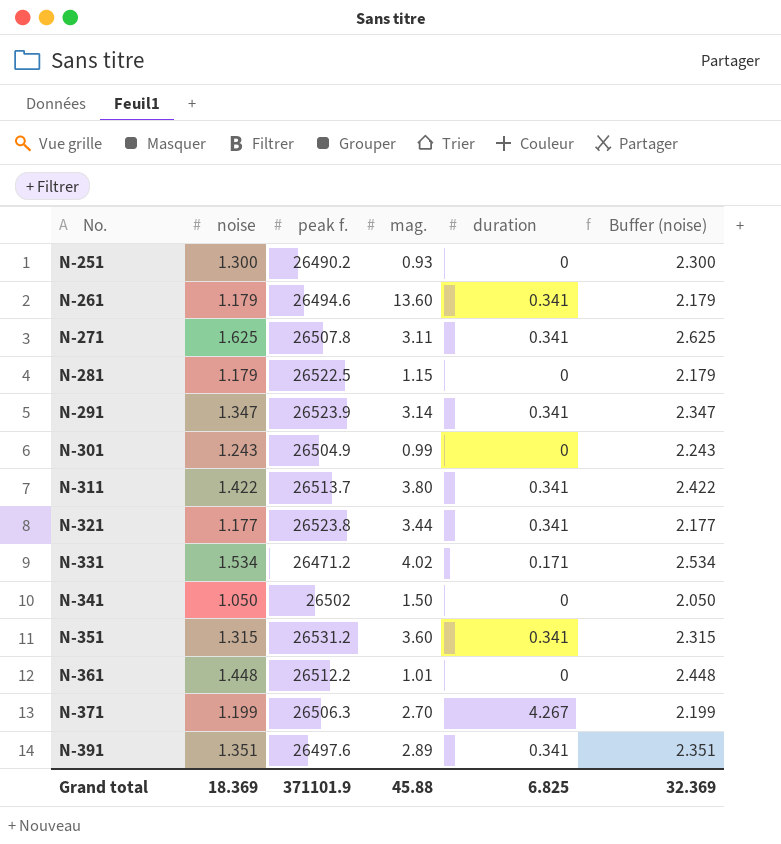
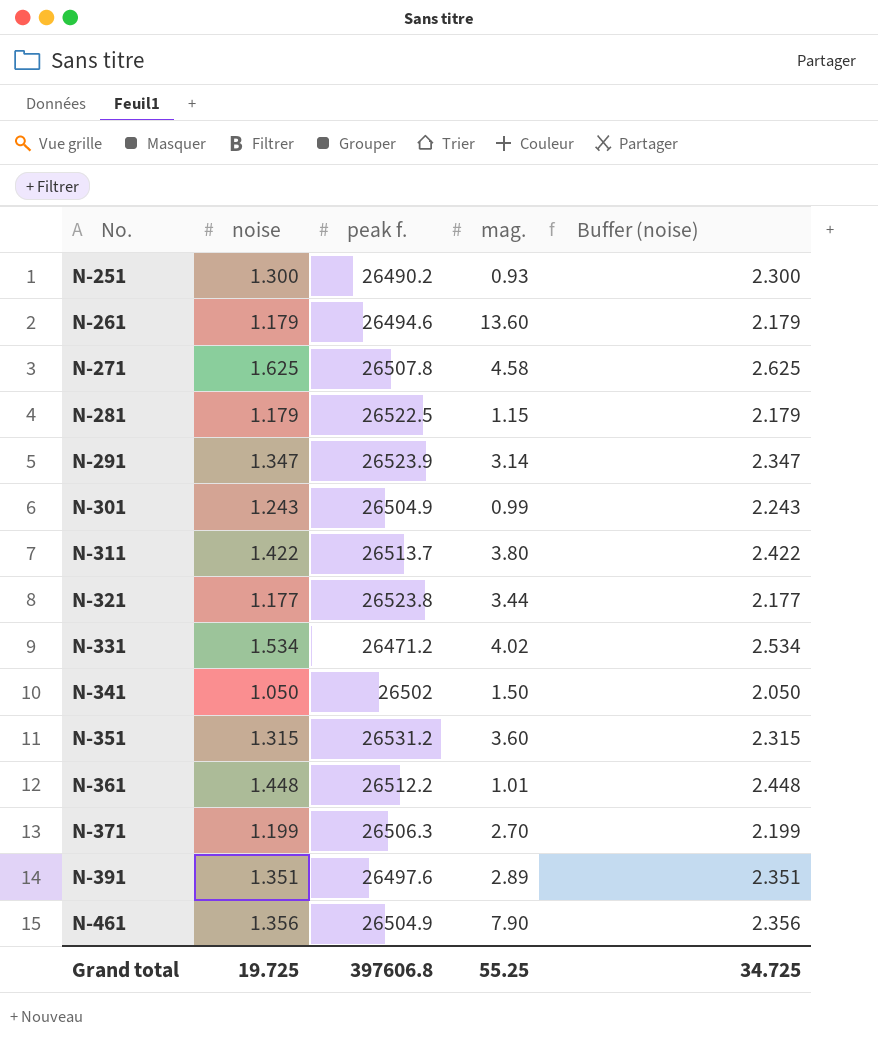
column duration | position: 5 -> none
N-271 | mag.: 3.11 -> 4.58
row N-461: none -> 1.356 | 26504.9 | 7.90 | 2.356
Grand total | noise: 18.369 -> 19.725
Grand total | peak f.: 371101.9 -> 397606.8
Grand total | mag.: 45.88 -> 55.25
Grand total | Buffer (noise): 32.369 -> 34.725

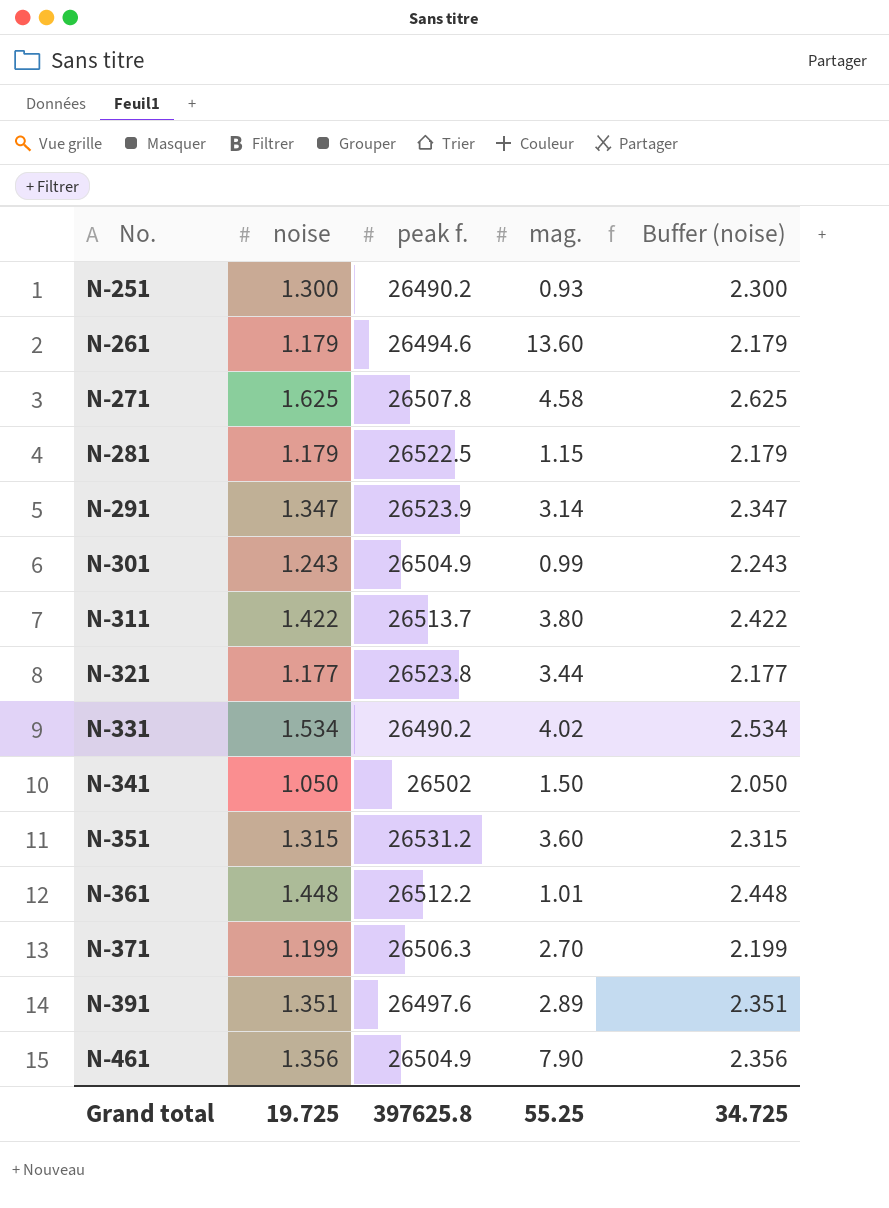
N-331 | peak f.: 26471.2 -> 26490.2
Grand total | peak f.: 397606.8 -> 397625.8

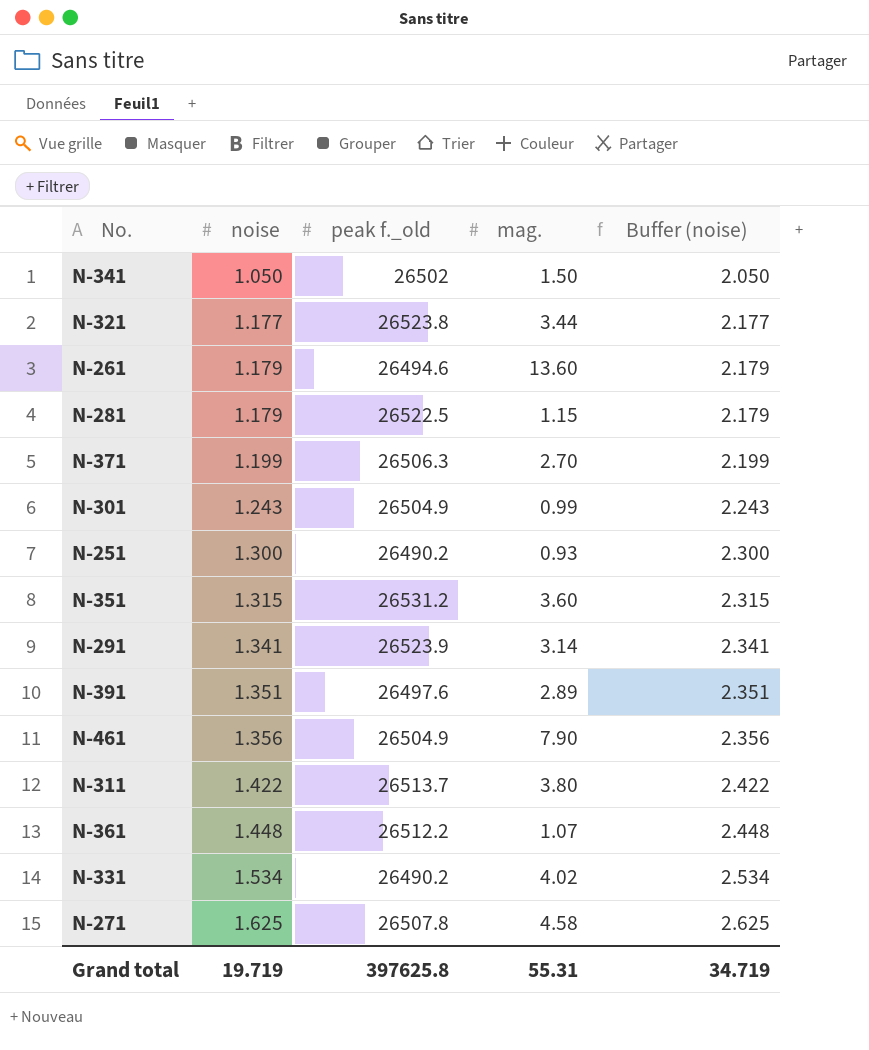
row order: No. ascending -> noise ascending
column name: peak f. -> peak f._old
N-291 | noise: 1.347 -> 1.341
N-291 | Buffer (noise): 2.347 -> 2.341
N-361 | mag.: 1.01 -> 1.07
Grand total | noise: 19.725 -> 19.719
Grand total | mag.: 55.25 -> 55.31
Grand total | Buffer (noise): 34.725 -> 34.719

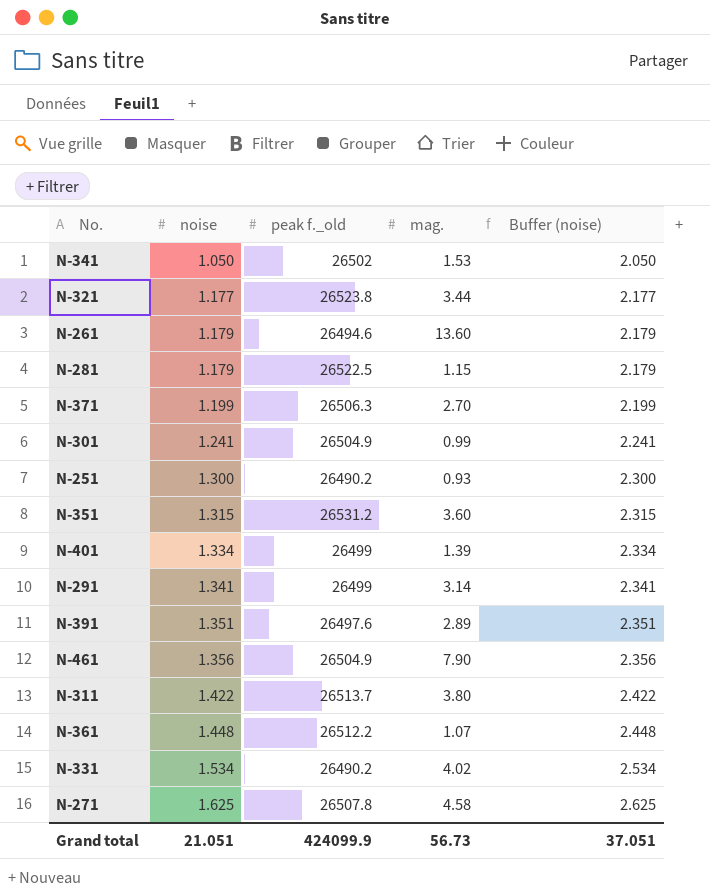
N-341 | mag.: 1.50 -> 1.53
N-301 | noise: 1.243 -> 1.241
N-301 | Buffer (noise): 2.243 -> 2.241
row N-401: none -> 1.334 | 26499 | 1.39 | 2.334
N-291 | peak f._old: 26523.9 -> 26499
Grand total | noise: 19.719 -> 21.051
Grand total | peak f._old: 397625.8 -> 424099.9
Grand total | mag.: 55.31 -> 56.73
Grand total | Buffer (noise): 34.719 -> 37.051

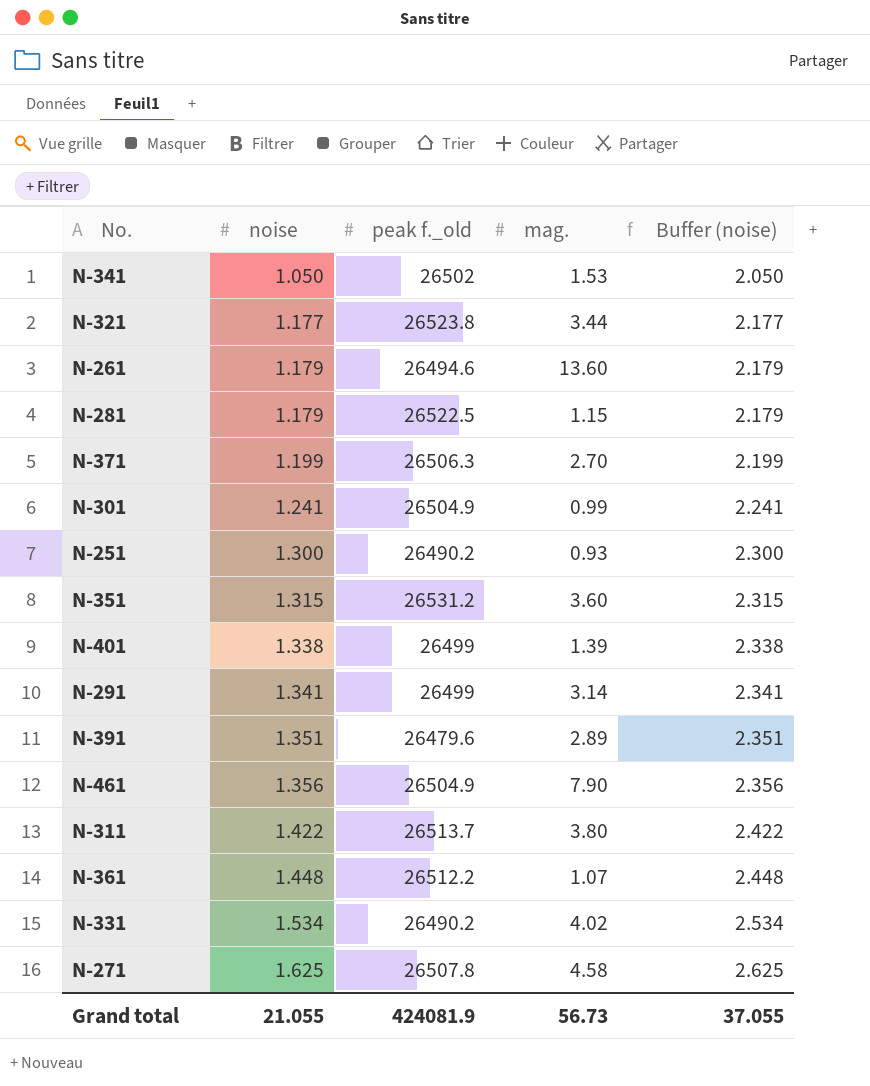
N-401 | noise: 1.334 -> 1.338
N-401 | Buffer (noise): 2.334 -> 2.338
N-391 | peak f._old: 26497.6 -> 26479.6
Grand total | noise: 21.051 -> 21.055
Grand total | peak f._old: 424099.9 -> 424081.9
Grand total | Buffer (noise): 37.051 -> 37.055

